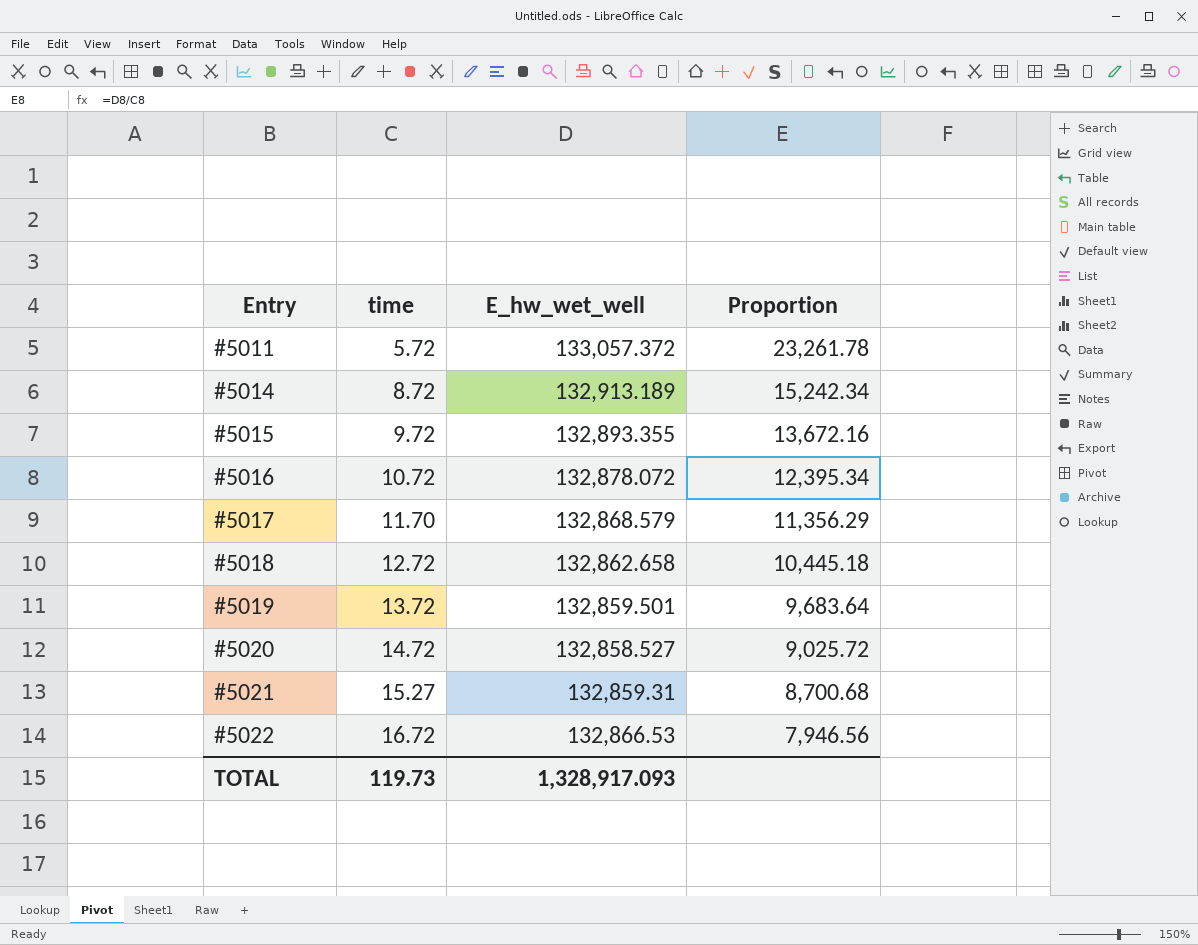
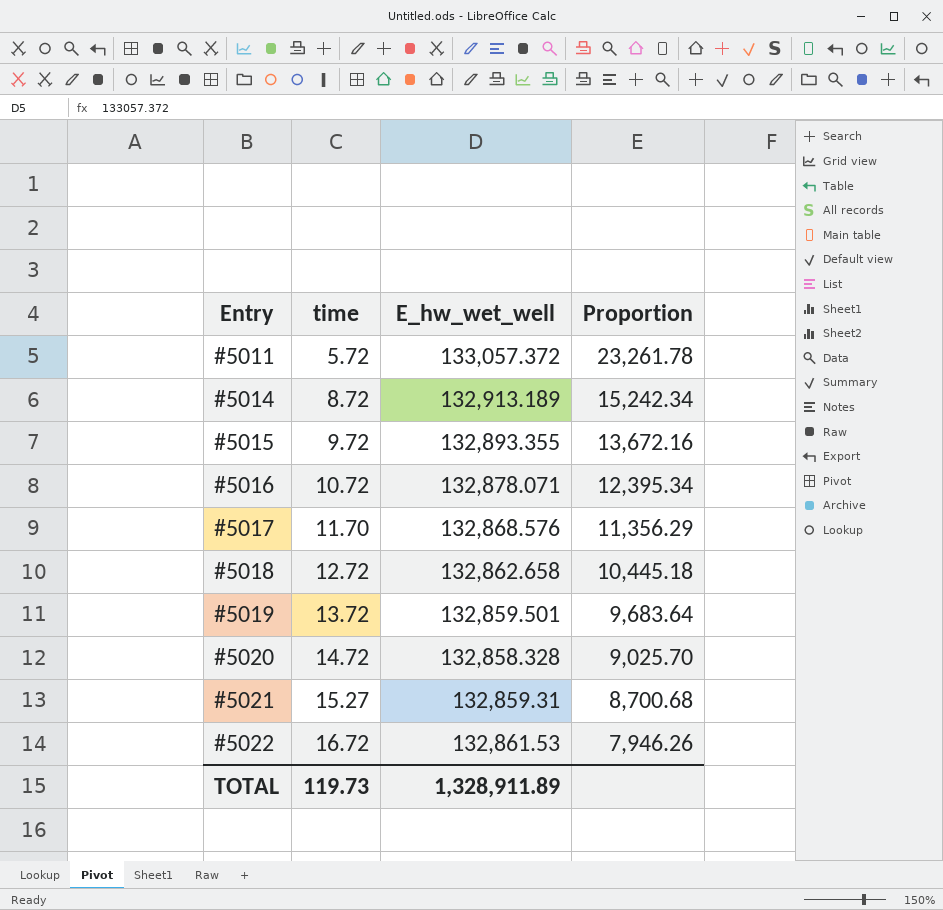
#5016 | E_hw_wet_well: 132,878.072 -> 132,878.071
#5017 | E_hw_wet_well: 132,868.579 -> 132,868.576
#5020 | E_hw_wet_well: 132,858.527 -> 132,858.328
#5020 | Proportion: 9,025.72 -> 9,025.70
#5022 | E_hw_wet_well: 132,866.53 -> 132,861.53
#5022 | Proportion: 7,946.56 -> 7,946.26
TOTAL | E_hw_wet_well: 1,328,917.093 -> 1,328,911.89

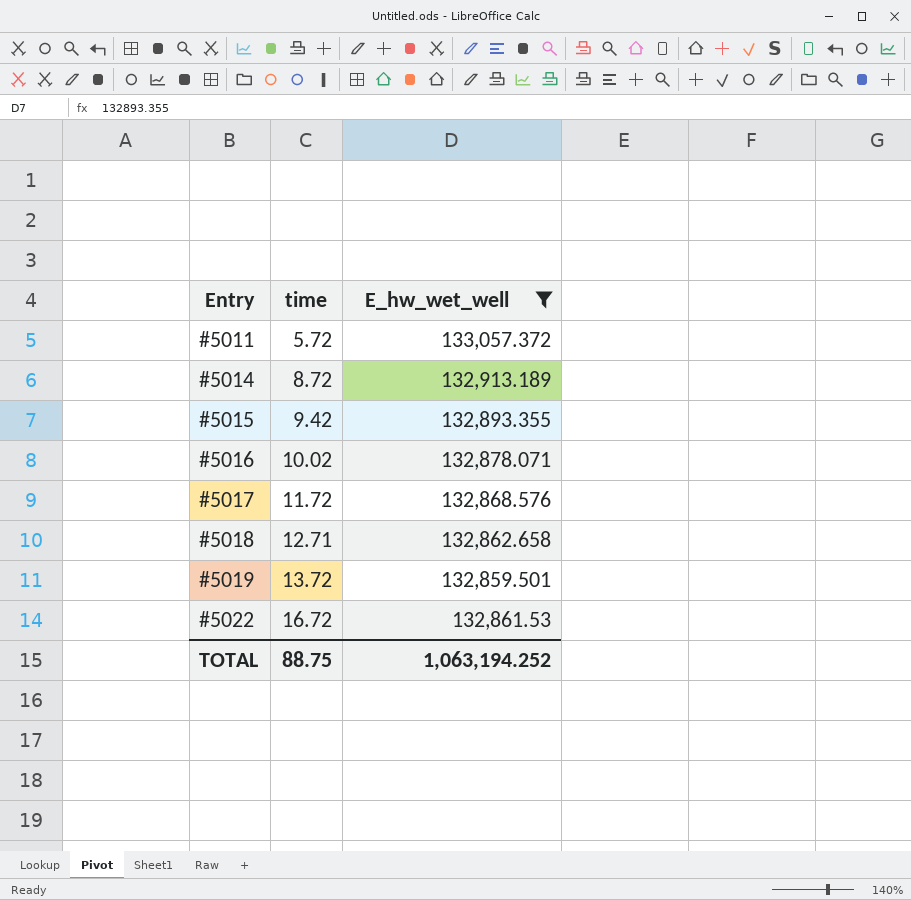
filter: none -> E_hw_wet_well >= 132,859.501
column Proportion | formula: [E_hw_wet_well] / [time] -> none
#5015 | time: 9.72 -> 9.42
#5016 | time: 10.72 -> 10.02
#5017 | time: 11.70 -> 11.72
#5018 | time: 12.72 -> 12.71
TOTAL | time: 119.73 -> 88.75
TOTAL | E_hw_wet_well: 1,328,911.89 -> 1,063,194.252

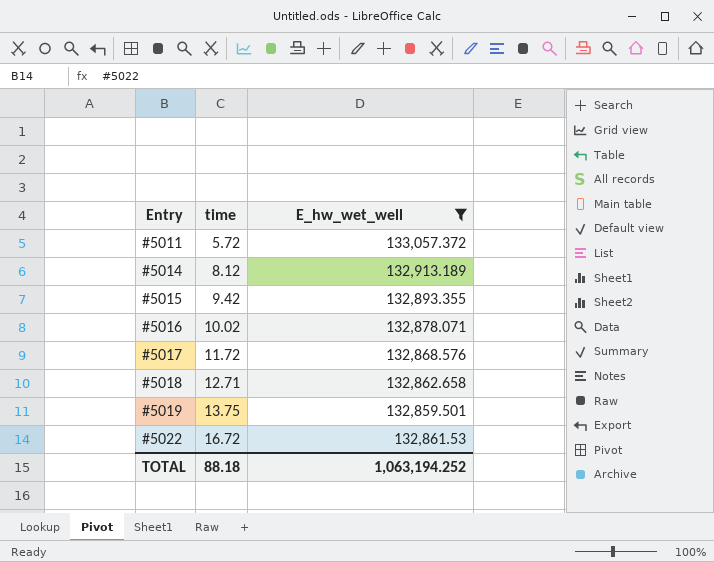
#5014 | time: 8.72 -> 8.12
#5019 | time: 13.72 -> 13.75
TOTAL | time: 88.75 -> 88.18

